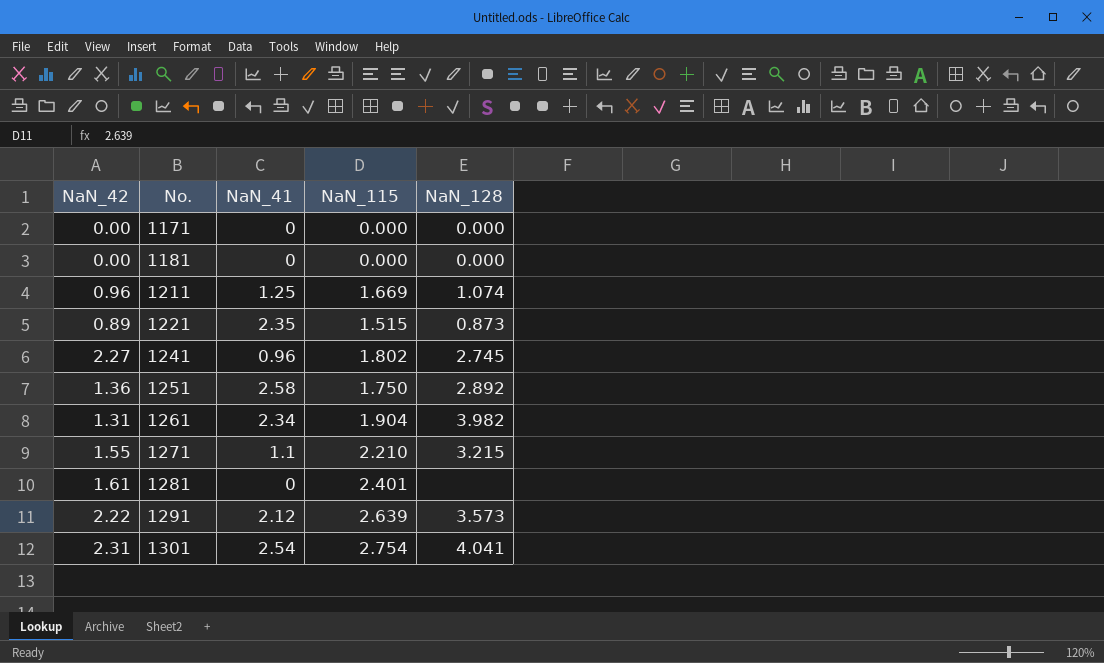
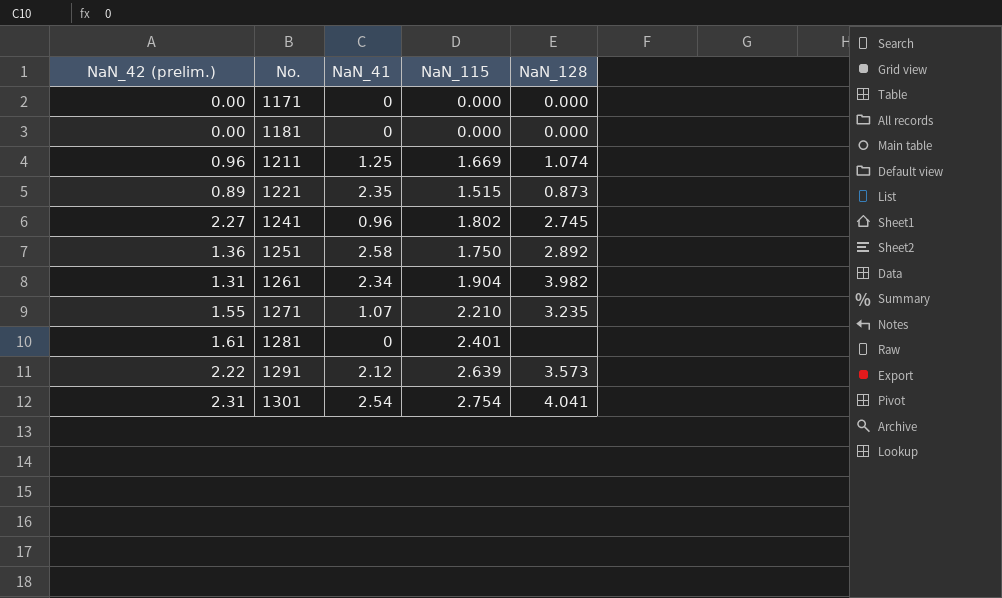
column name: NaN_42 -> NaN_42 (prelim.)
1271 | NaN_41: 1.1 -> 1.07
1271 | NaN_128: 3.215 -> 3.235

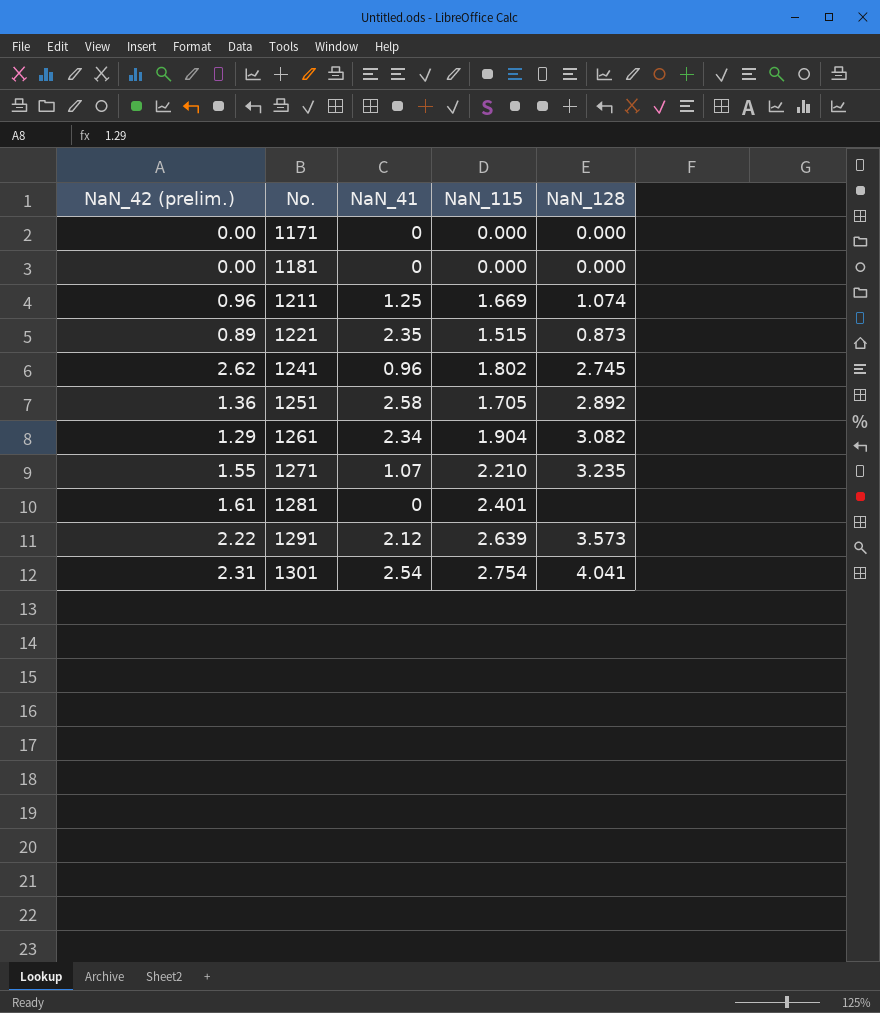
1241 | NaN_42 (prelim.): 2.27 -> 2.62
1251 | NaN_115: 1.750 -> 1.705
1261 | NaN_42 (prelim.): 1.31 -> 1.29
1261 | NaN_128: 3.982 -> 3.082

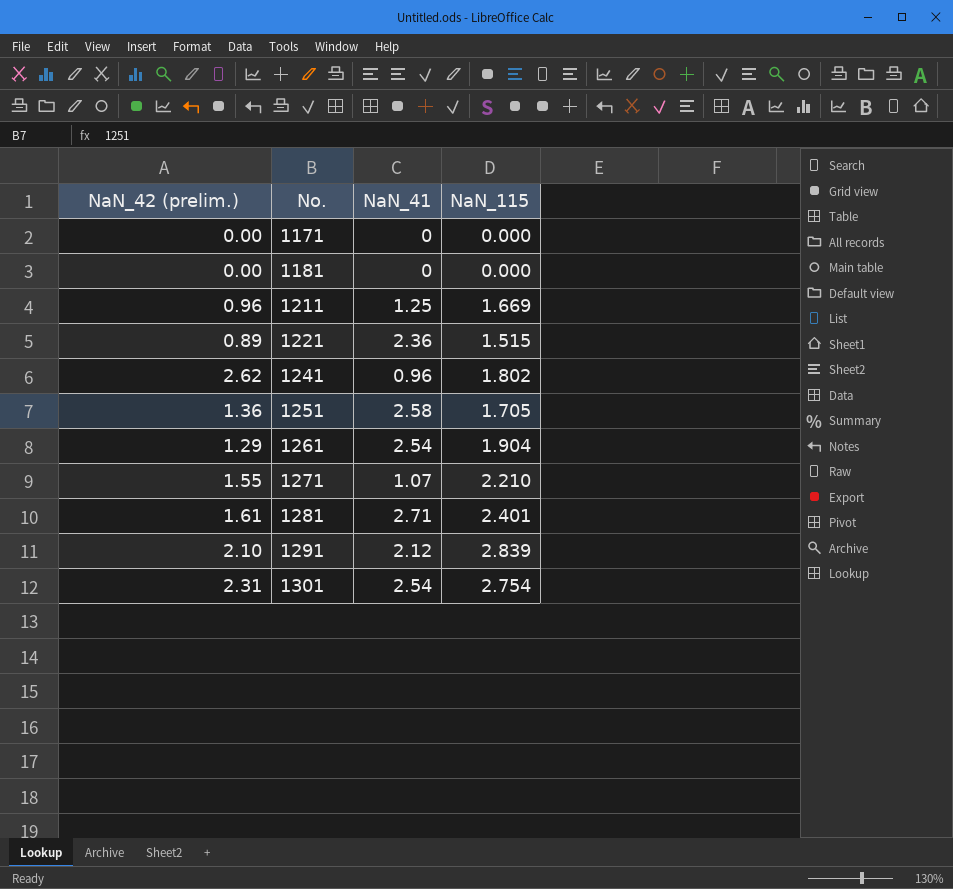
column NaN_128 | position: 5 -> none
1221 | NaN_41: 2.35 -> 2.36
1261 | NaN_41: 2.34 -> 2.54
1281 | NaN_41: 0 -> 2.71
1291 | NaN_42 (prelim.): 2.22 -> 2.10
1291 | NaN_115: 2.639 -> 2.839

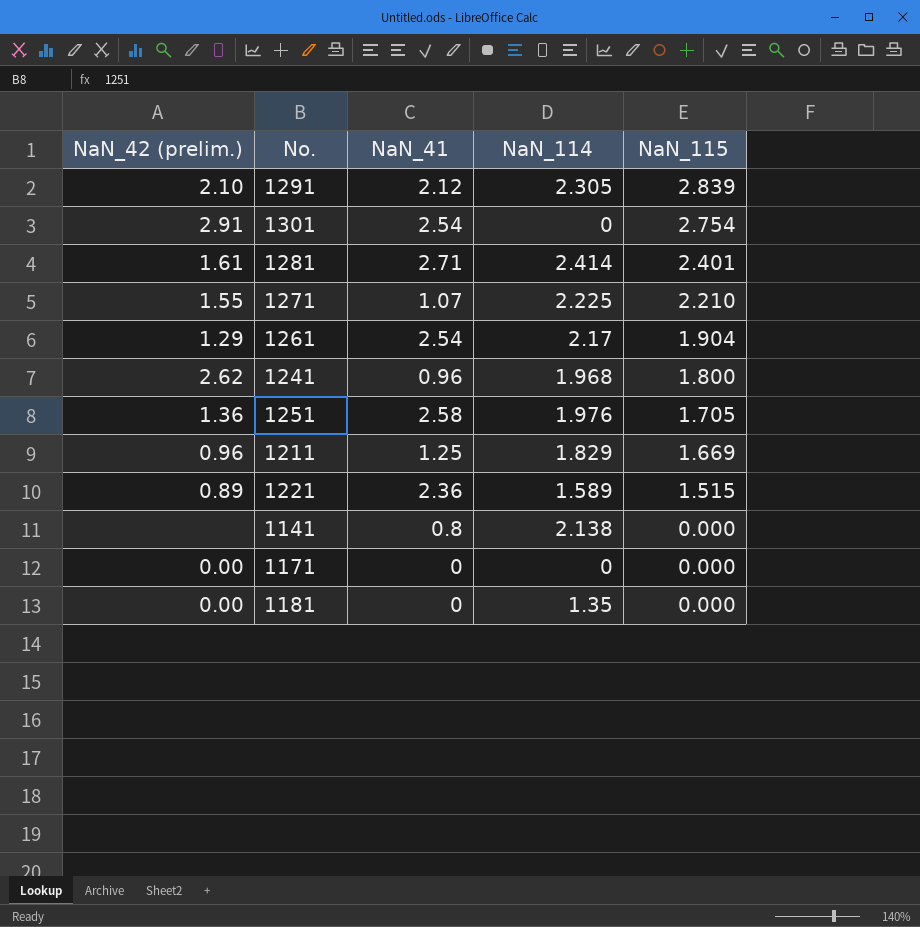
row order: No. ascending -> NaN_115 descending
column NaN_114 | position: none -> 4
1301 | NaN_42 (prelim.): 2.31 -> 2.91
1241 | NaN_115: 1.802 -> 1.800
row 1141: none -> none | 0.8 | 2.138 | 0.000

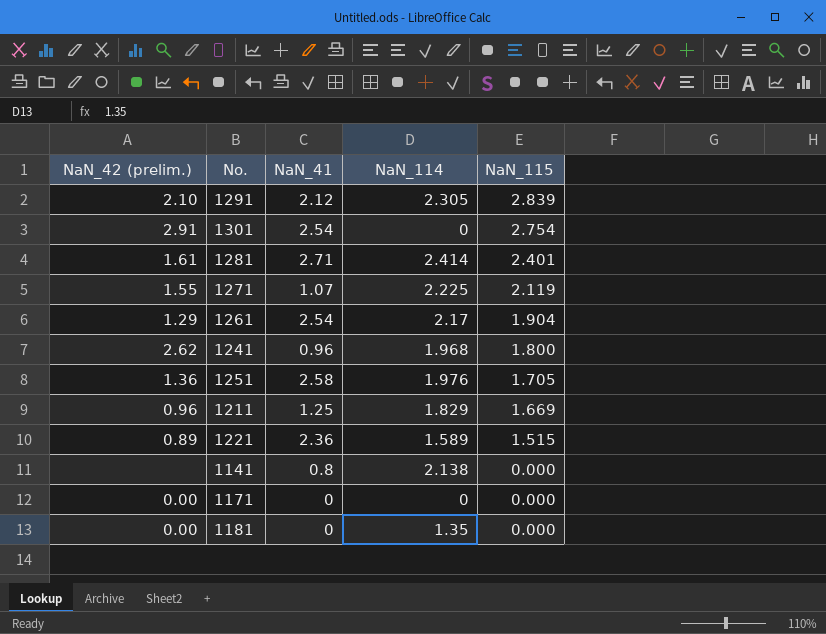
1271 | NaN_115: 2.210 -> 2.119

